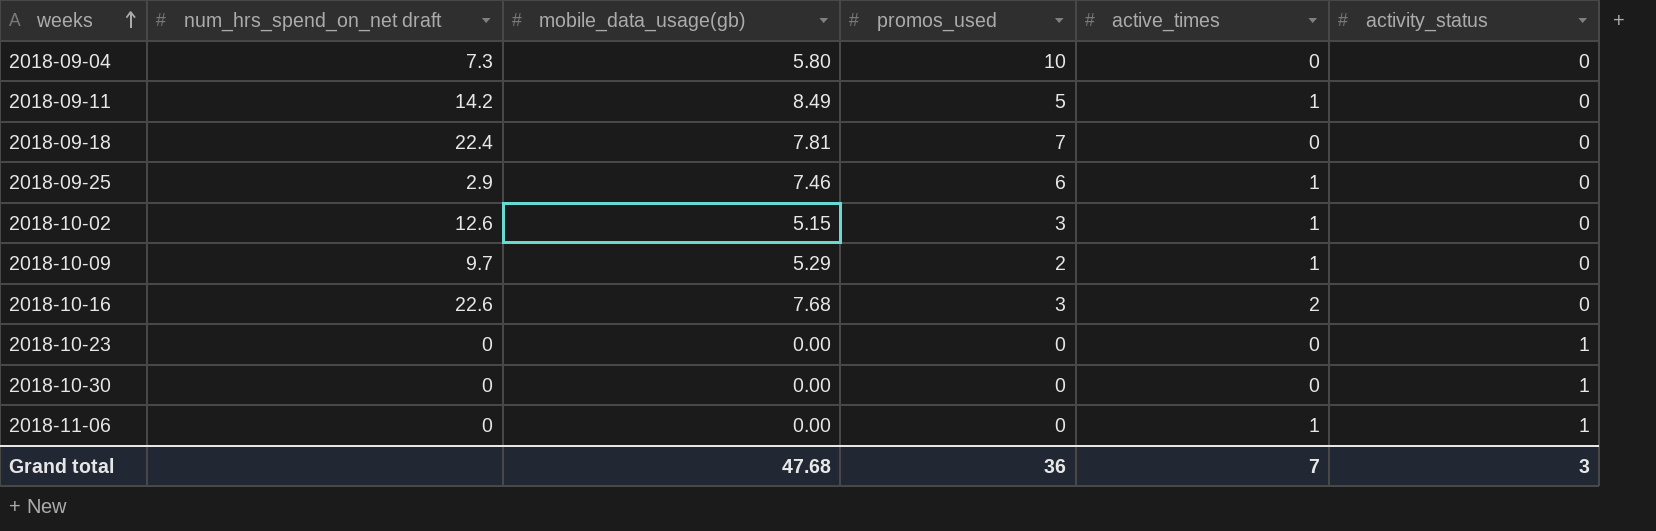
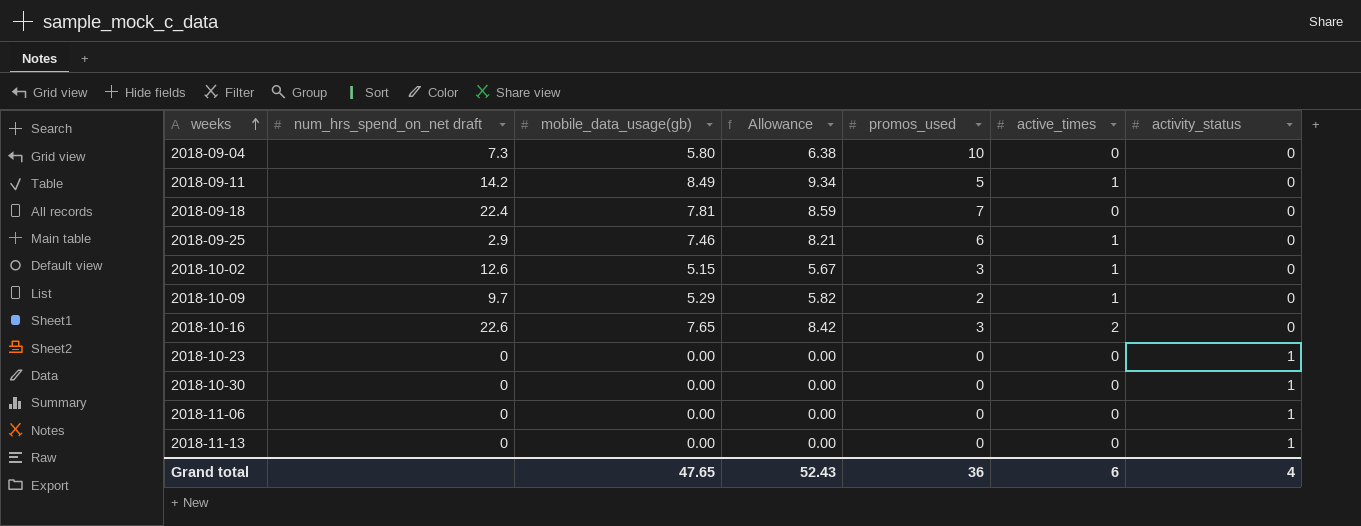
column Allowance | formula: none -> [mobile_data_usage(gb)] * 1.1
2018-10-16 | mobile_data_usage(gb): 7.68 -> 7.65
2018-11-06 | active_times: 1 -> 0
row 2018-11-13: none -> 0 | 0.00 | 0.00 | 0 | 0 | 1
Grand total | mobile_data_usage(gb): 47.68 -> 47.65
Grand total | active_times: 7 -> 6
Grand total | activity_status: 3 -> 4

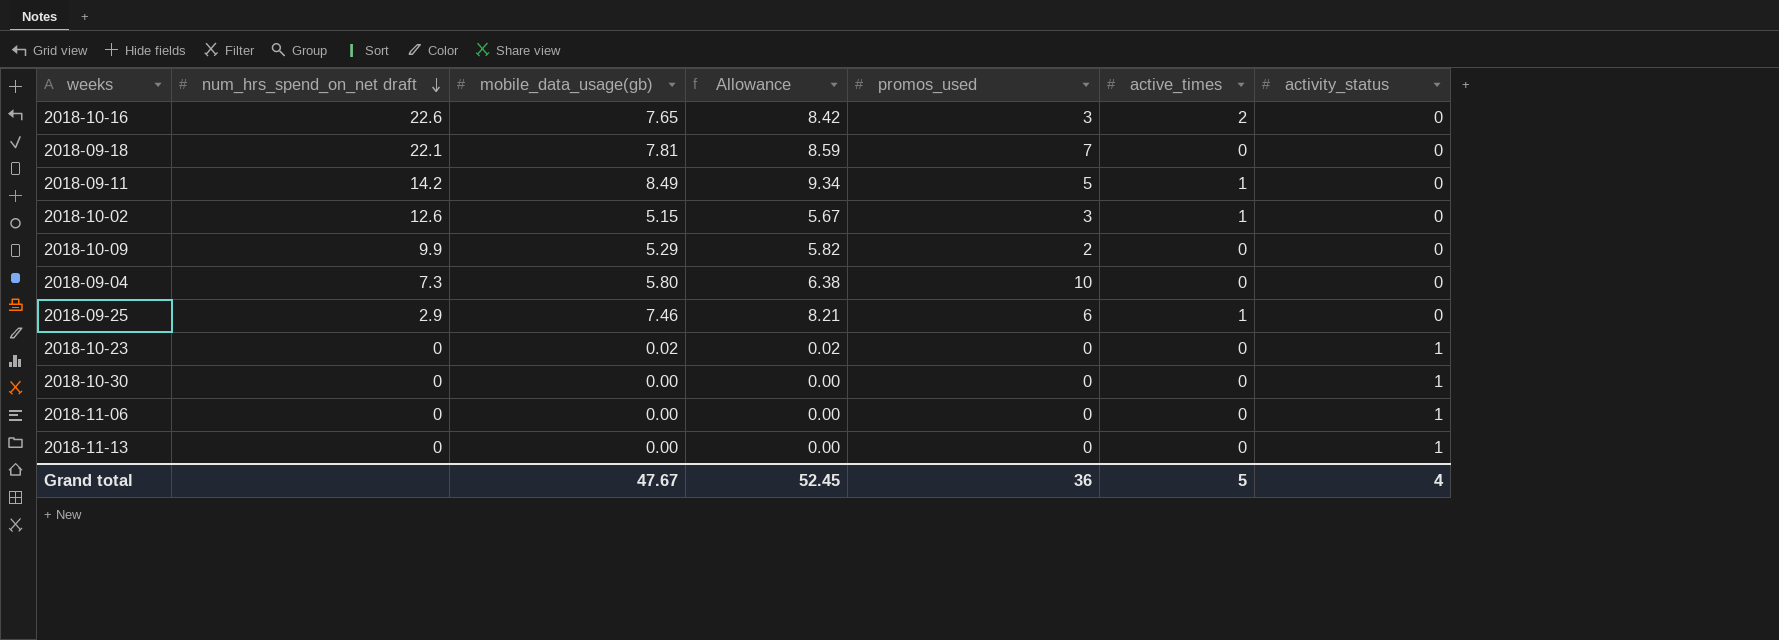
row order: weeks ascending -> num_hrs_spend_on_net draft descending
2018-09-18 | num_hrs_spend_on_net draft: 22.4 -> 22.1
2018-10-09 | num_hrs_spend_on_net draft: 9.7 -> 9.9
2018-10-09 | active_times: 1 -> 0
2018-10-23 | mobile_data_usage(gb): 0.00 -> 0.02
2018-10-23 | Allowance: 0.00 -> 0.02
Grand total | mobile_data_usage(gb): 47.65 -> 47.67
Grand total | Allowance: 52.43 -> 52.45
Grand total | active_times: 6 -> 5

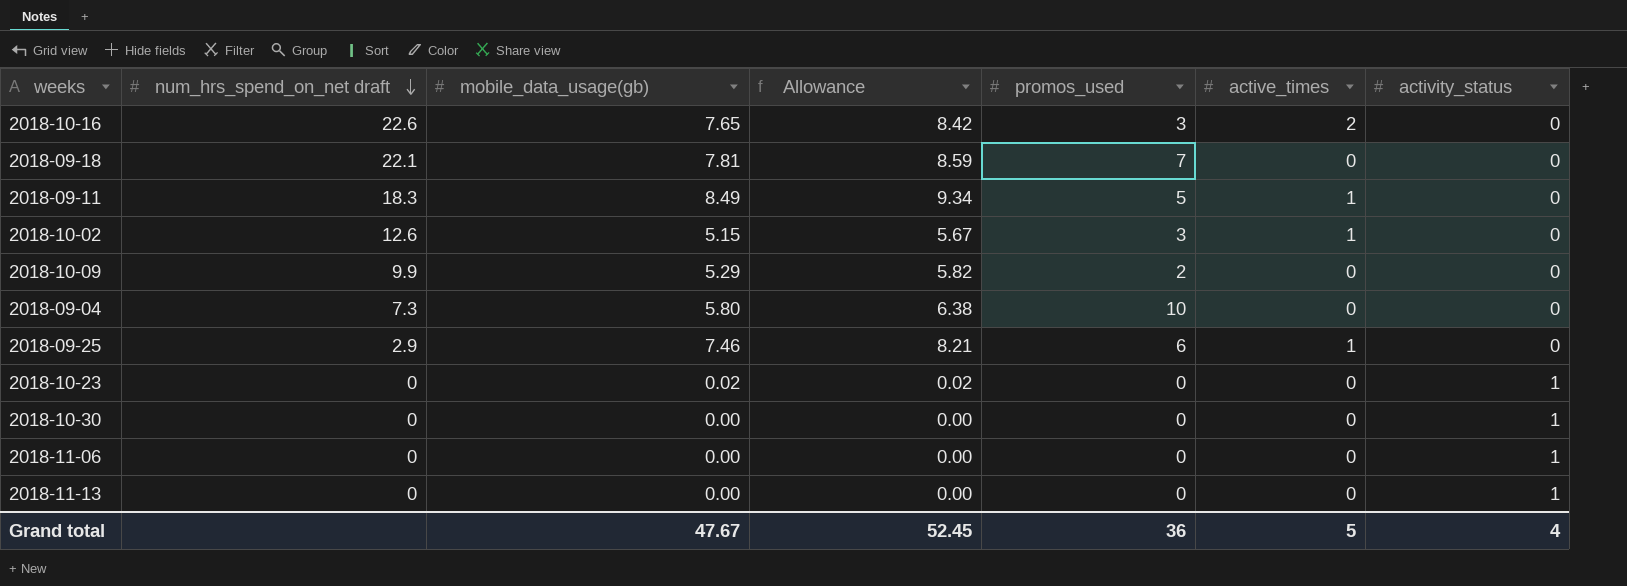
2018-09-11 | num_hrs_spend_on_net draft: 14.2 -> 18.3

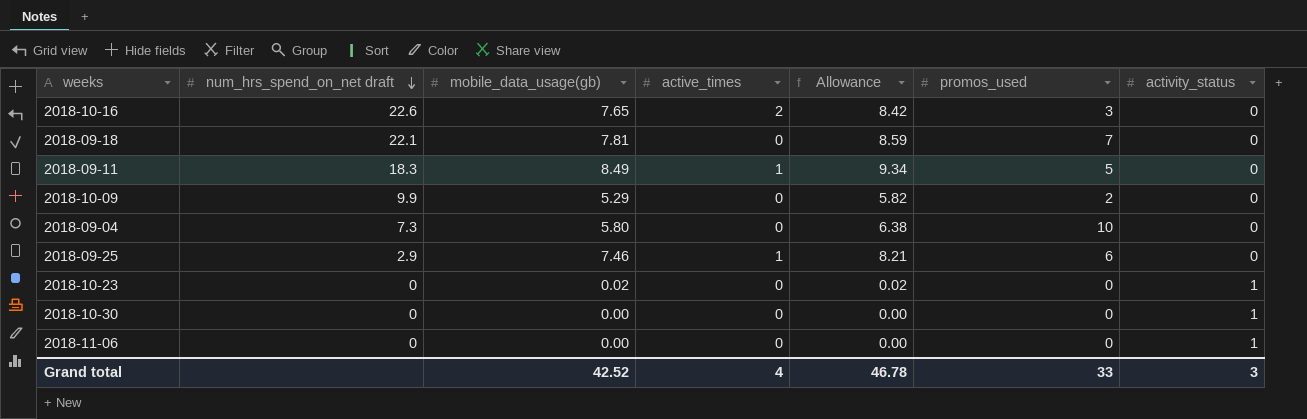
column active_times | position: 6 -> 4
row 2018-10-02: 12.6 | 5.15 | 5.67 | 3 | 1 | 0 -> none
row 2018-11-13: 0 | 0.00 | 0.00 | 0 | 0 | 1 -> none
Grand total | mobile_data_usage(gb): 47.67 -> 42.52
Grand total | active_times: 5 -> 4
Grand total | Allowance: 52.45 -> 46.78
Grand total | promos_used: 36 -> 33
Grand total | activity_status: 4 -> 3

